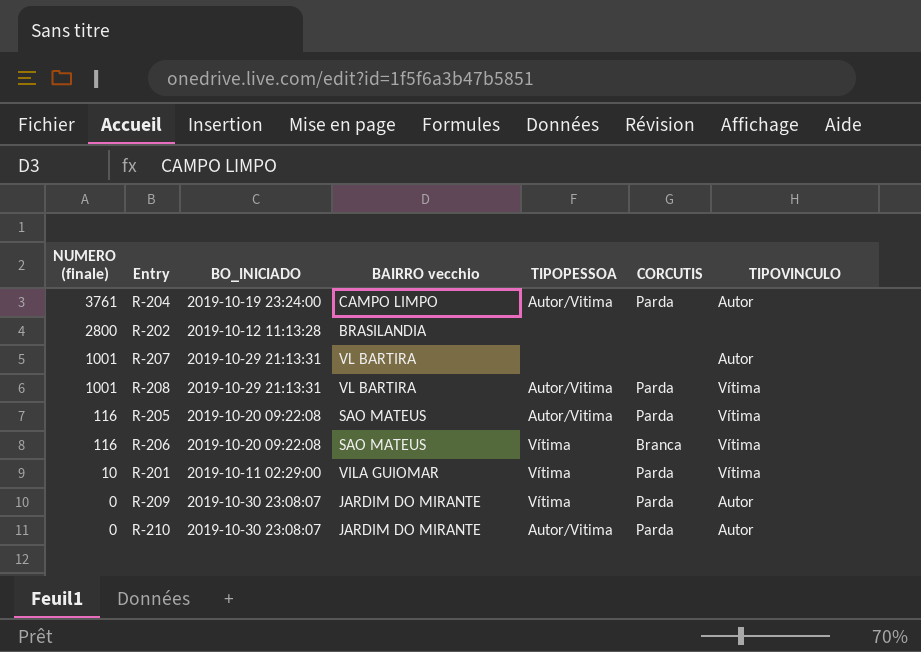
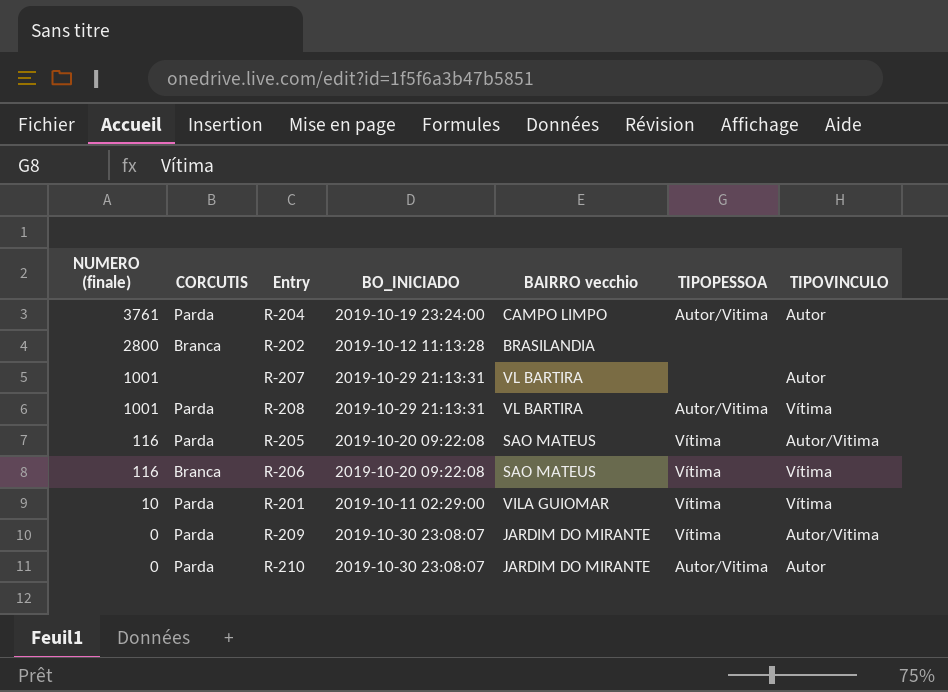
column CORCUTIS | position: 6 -> 2
R-202 | CORCUTIS: none -> Branca
R-205 | TIPOPESSOA: Autor/Vitima -> Vítima
R-205 | TIPOVINCULO: Vítima -> Autor/Vitima
R-209 | TIPOVINCULO: Autor -> Autor/Vitima

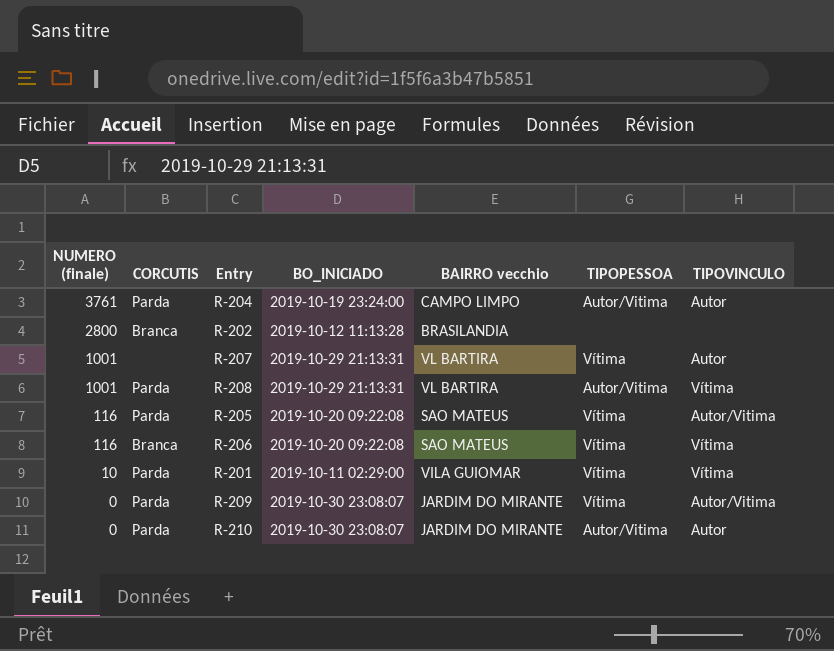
R-207 | TIPOPESSOA: none -> Vítima

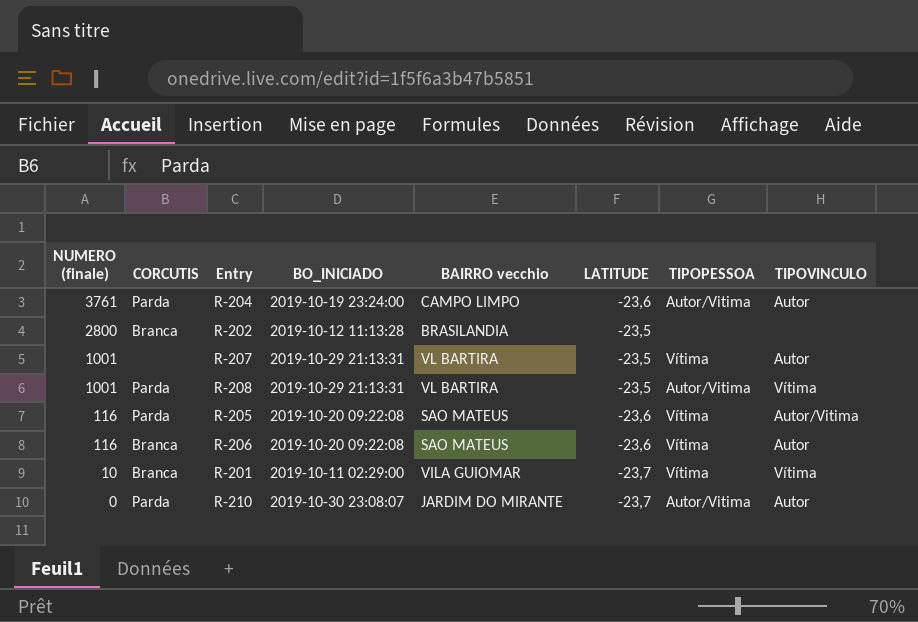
column LATITUDE | position: none -> 6
row R-209: 0 | Parda | 2019-10-30 23:08:07 | JARDIM DO MIRANTE | Vítima | Autor/Vitima -> none
R-206 | TIPOVINCULO: Vítima -> Autor
R-201 | CORCUTIS: Parda -> Branca

